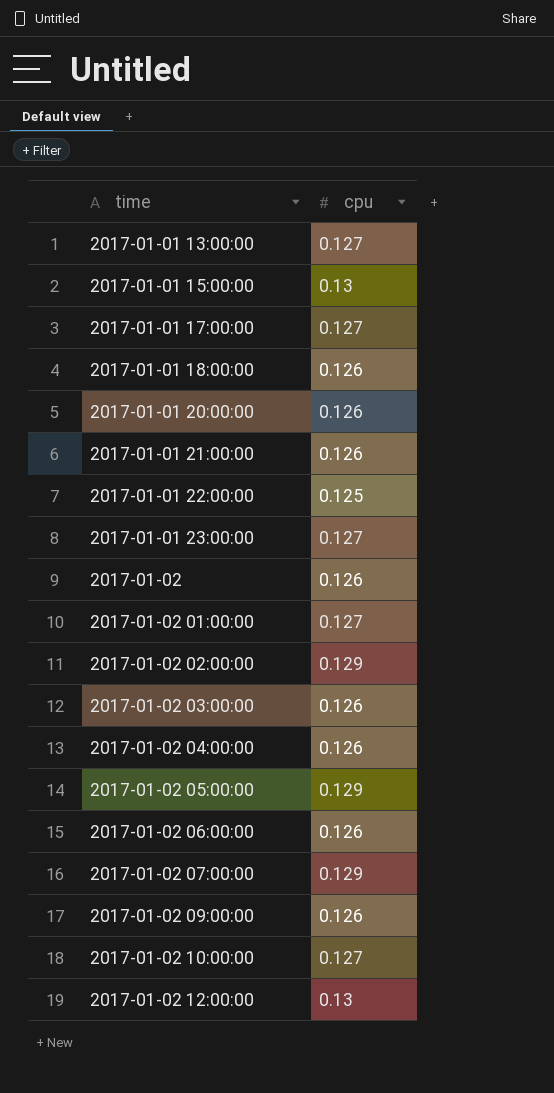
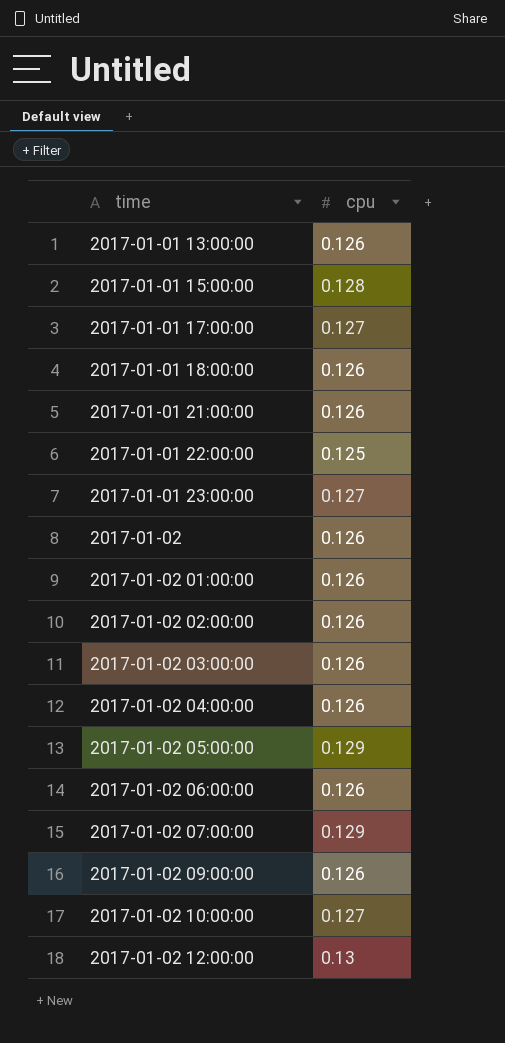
row 2017-01-01 20:00:00: 0.126 -> none
2017-01-01 13:00:00 | cpu: 0.127 -> 0.126
2017-01-01 15:00:00 | cpu: 0.13 -> 0.128
2017-01-02 01:00:00 | cpu: 0.127 -> 0.126
2017-01-02 02:00:00 | cpu: 0.129 -> 0.126

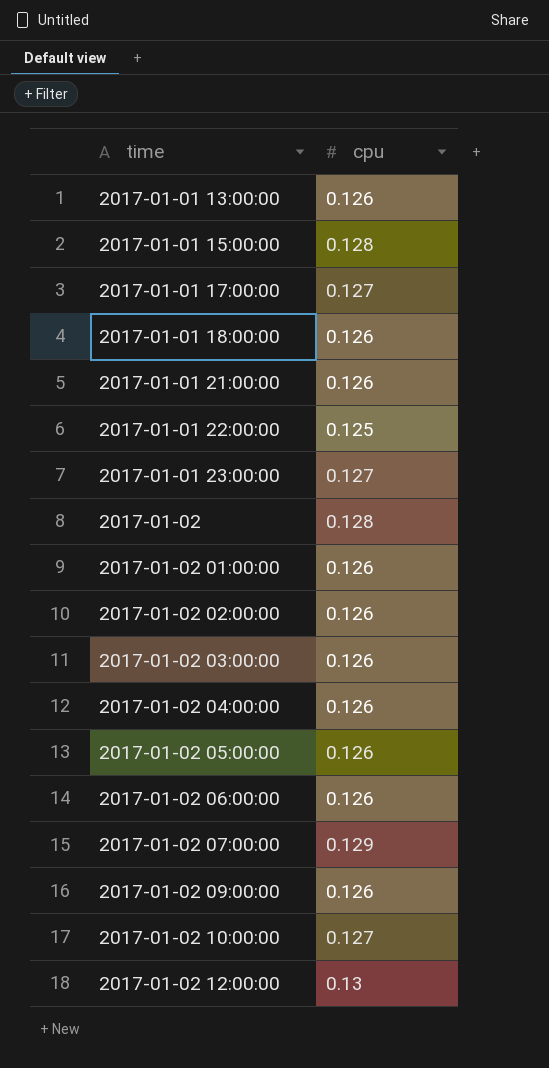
2017-01-02 | cpu: 0.126 -> 0.128
2017-01-02 05:00:00 | cpu: 0.129 -> 0.126

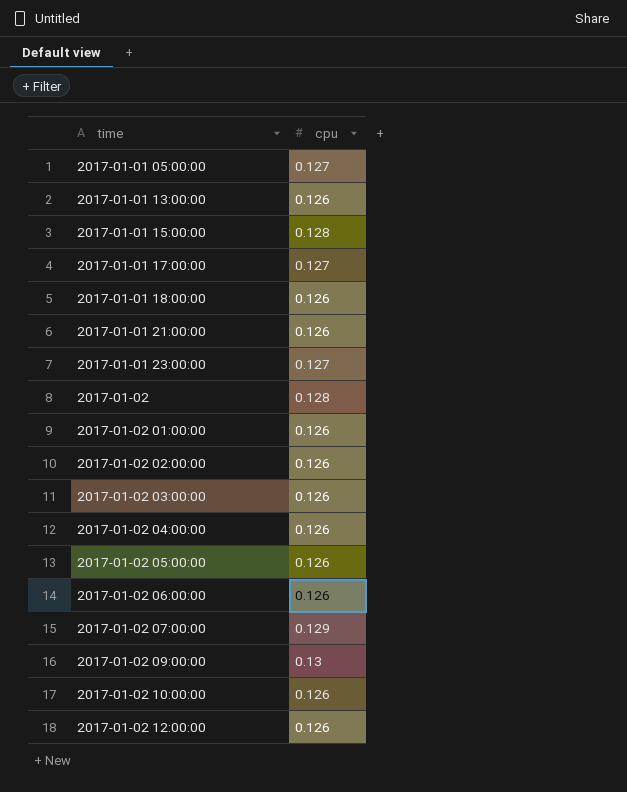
row 2017-01-01 22:00:00: 0.125 -> none
row 2017-01-01 05:00:00: none -> 0.127
2017-01-02 09:00:00 | cpu: 0.126 -> 0.13
2017-01-02 10:00:00 | cpu: 0.127 -> 0.126
2017-01-02 12:00:00 | cpu: 0.13 -> 0.126

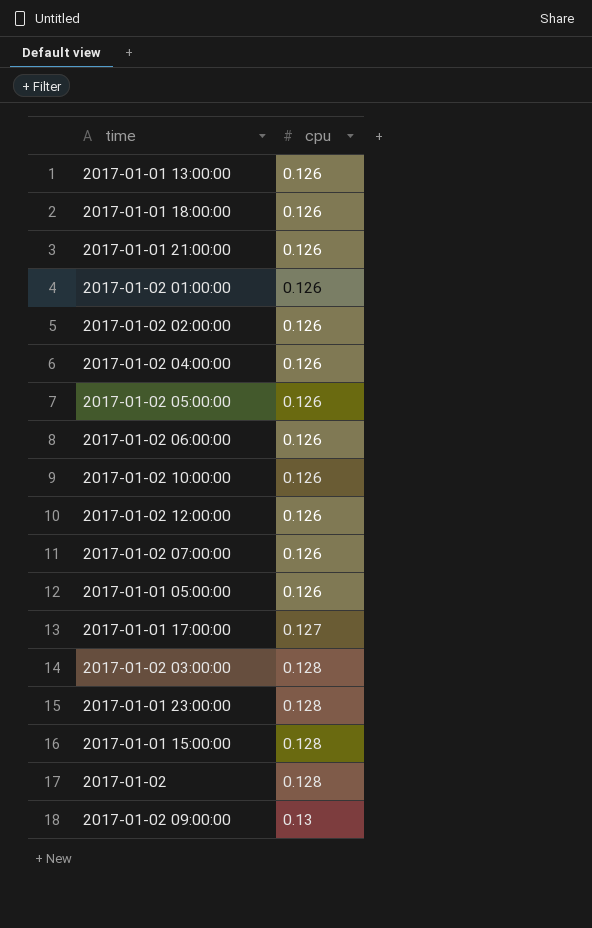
row order: time ascending -> cpu ascending
2017-01-02 07:00:00 | cpu: 0.129 -> 0.126
2017-01-01 05:00:00 | cpu: 0.127 -> 0.126
2017-01-02 03:00:00 | cpu: 0.126 -> 0.128
2017-01-01 23:00:00 | cpu: 0.127 -> 0.128

